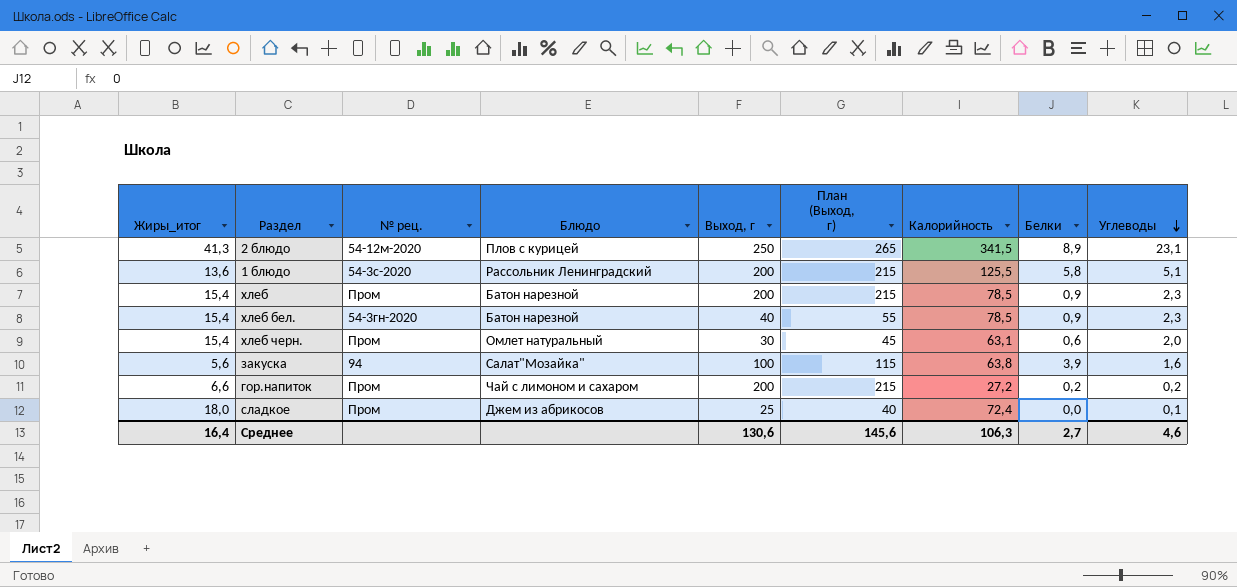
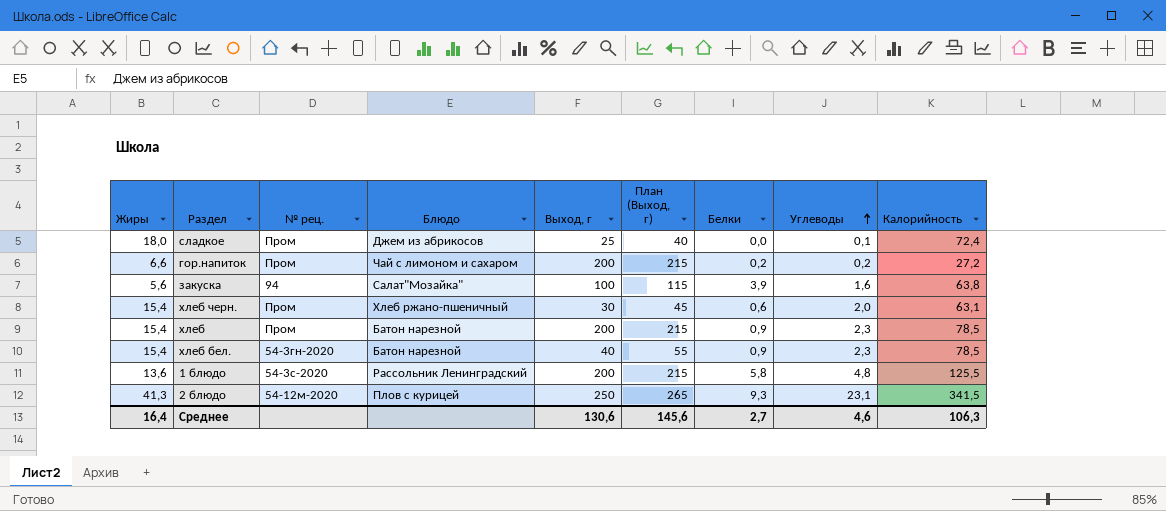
row order: Углеводы descending -> Углеводы ascending
column name: Жиры_итог -> Жиры
column Калорийность | position: 7 -> 9
хлеб черн. | Блюдо: Омлет натуральный -> Хлеб ржано-пшеничный
1 блюдо | Углеводы: 5,1 -> 4,8
2 блюдо | Белки: 8,9 -> 9,3

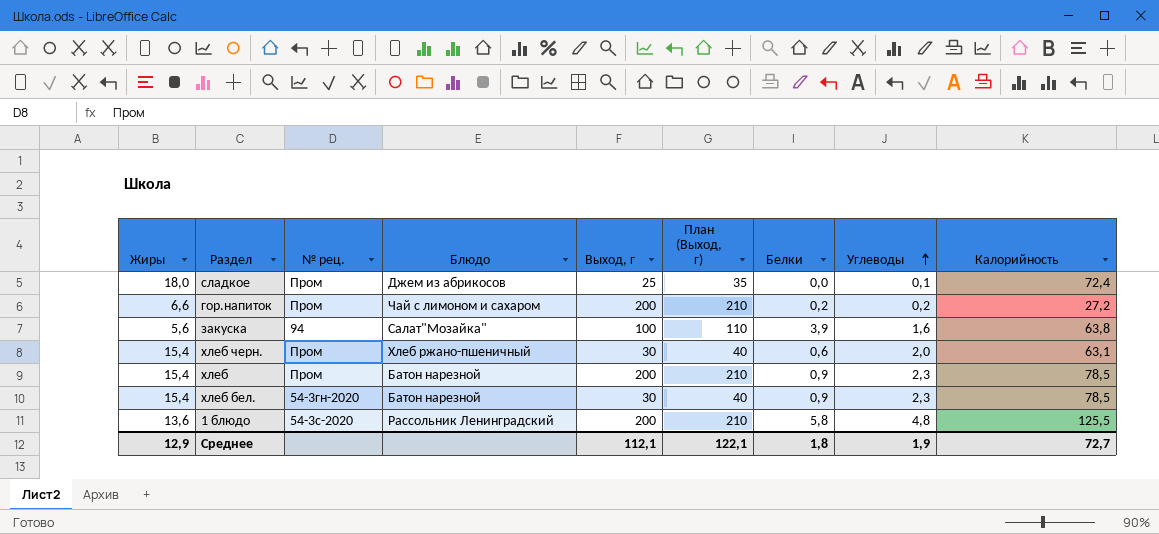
column План (Выход, г) | formula: [Выход, г] + 15 -> [Выход, г] + 10
row 2 блюдо: 41,3 | 54-12м-2020 | Плов с курицей | 250 | 265 | 9,3 | 23,1 | 341,5 -> none
хлеб бел. | Выход, г: 40 -> 30
Среднее | Жиры: 16,4 -> 12,9
Среднее | Выход, г: 130,6 -> 112,1
Среднее | План (Выход, г): 145,6 -> 122,1
Среднее | Белки: 2,7 -> 1,8
Среднее | Углеводы: 4,6 -> 1,9
Среднее | Калорийность: 106,3 -> 72,7

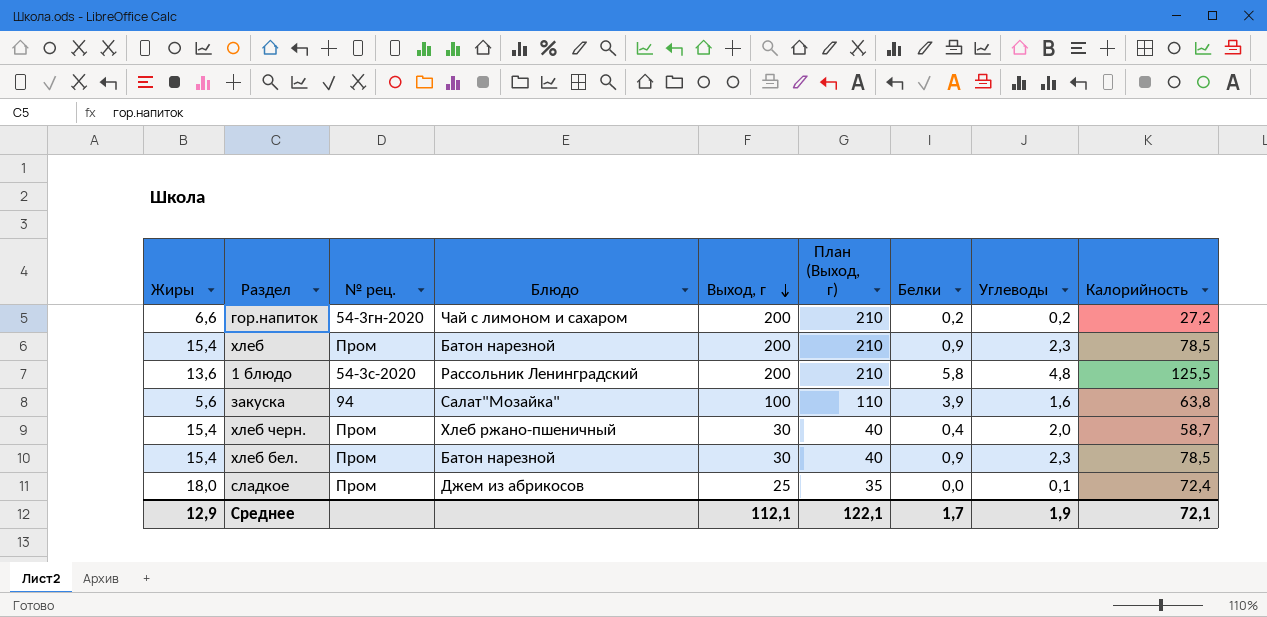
row order: Углеводы ascending -> Выход, г descending
гор.напиток | № рец.: Пром -> 54-3гн-2020
хлеб черн. | Белки: 0,6 -> 0,4
хлеб черн. | Калорийность: 63,1 -> 58,7
хлеб бел. | № рец.: 54-3гн-2020 -> Пром
Среднее | Белки: 1,8 -> 1,7
Среднее | Калорийность: 72,7 -> 72,1

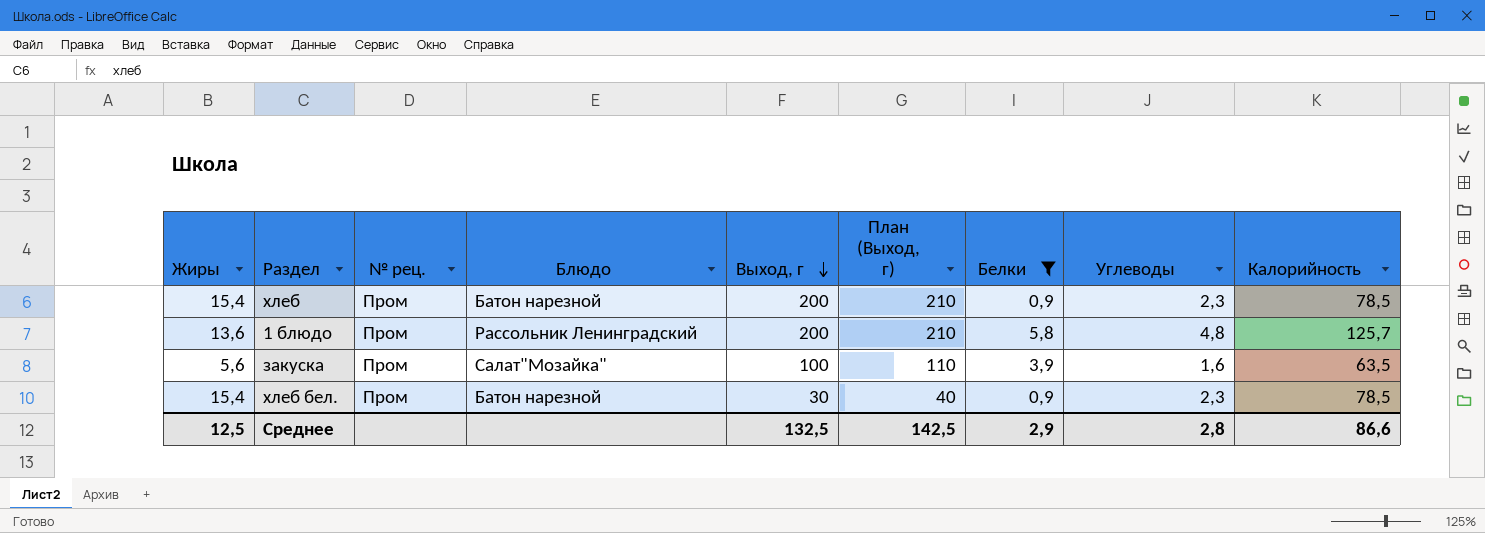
filter: none -> Белки >= 0,9
1 блюдо | № рец.: 54-3с-2020 -> Пром
1 блюдо | Калорийность: 125,5 -> 125,7
закуска | № рец.: 94 -> Пром
закуска | Калорийность: 63,8 -> 63,5
Среднее | Жиры: 12,9 -> 12,5
Среднее | Выход, г: 112,1 -> 132,5
Среднее | План (Выход, г): 122,1 -> 142,5
Среднее | Белки: 1,7 -> 2,9
Среднее | Углеводы: 1,9 -> 2,8
Среднее | Калорийность: 72,1 -> 86,6

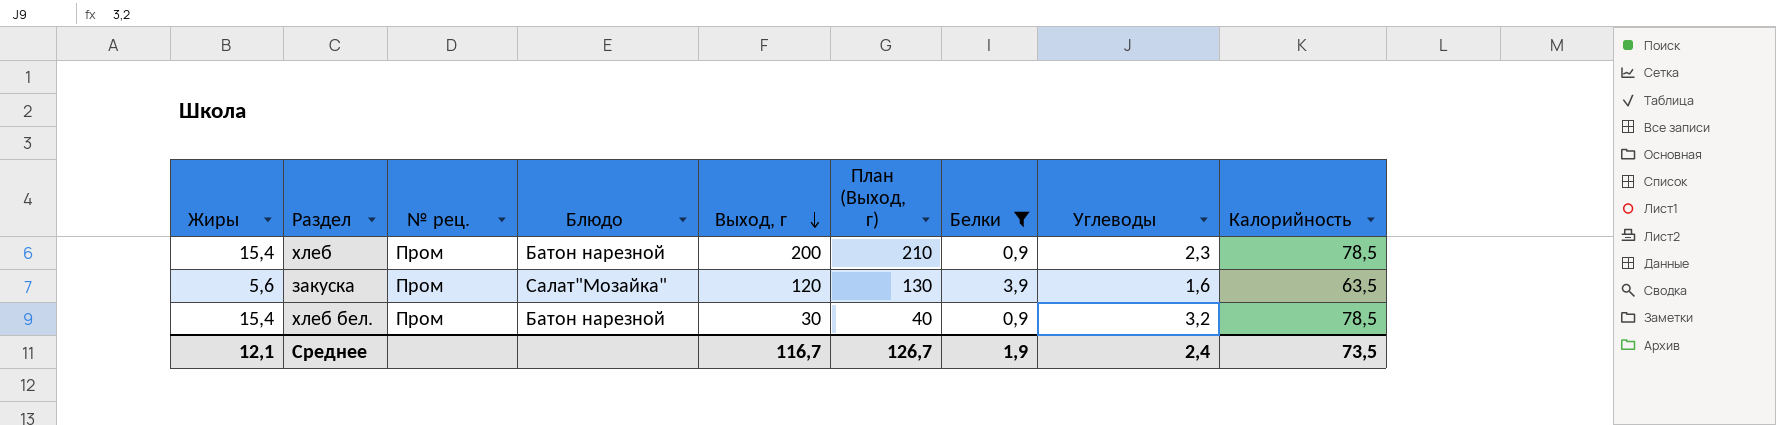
row 1 блюдо: 13,6 | Пром | Рассольник Ленинградский | 200 | 210 | 5,8 | 4,8 | 125,7 -> none
закуска | Выход, г: 100 -> 120
закуска | План (Выход, г): 110 -> 130
хлеб бел. | Углеводы: 2,3 -> 3,2
Среднее | Жиры: 12,5 -> 12,1
Среднее | Выход, г: 132,5 -> 116,7
Среднее | План (Выход, г): 142,5 -> 126,7
Среднее | Белки: 2,9 -> 1,9
Среднее | Углеводы: 2,8 -> 2,4
Среднее | Калорийность: 86,6 -> 73,5

